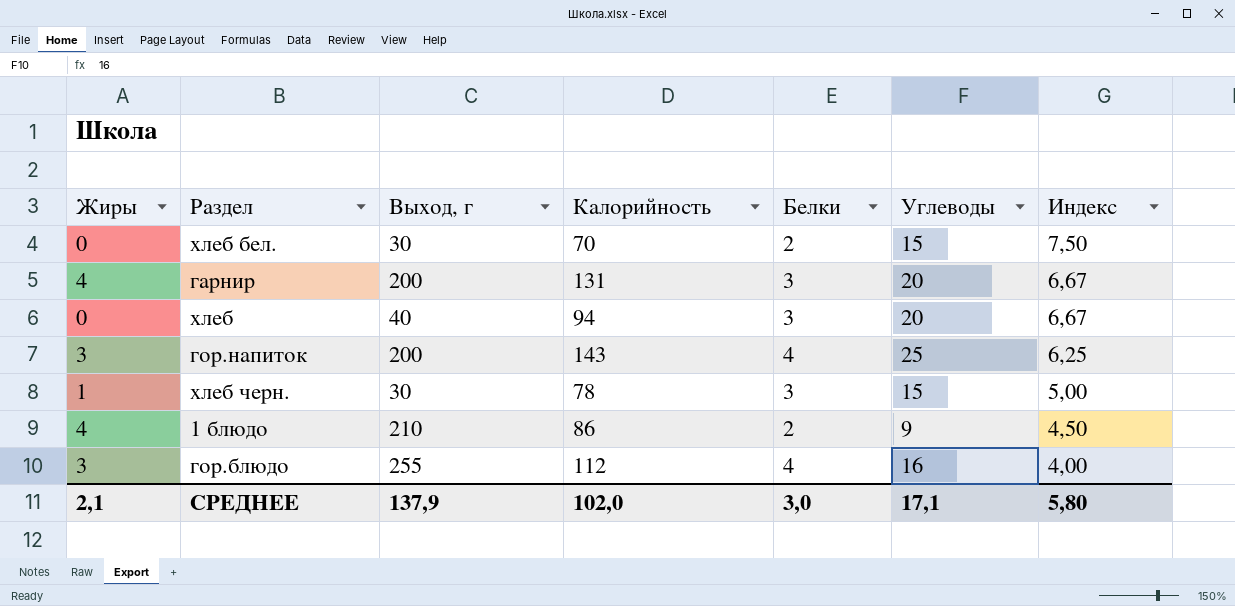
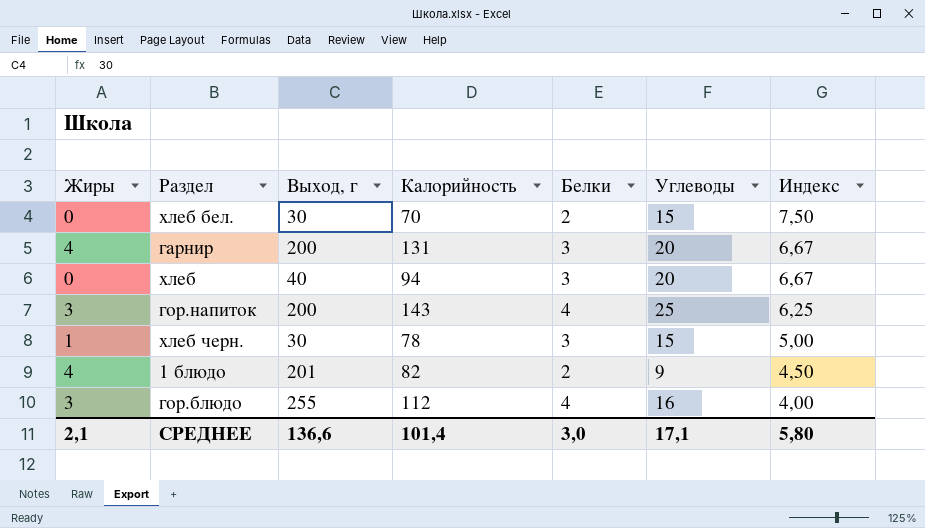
1 блюдо | Выход, г: 210 -> 201
1 блюдо | Калорийность: 86 -> 82
СРЕДНЕЕ | Выход, г: 137,9 -> 136,6
СРЕДНЕЕ | Калорийность: 102,0 -> 101,4

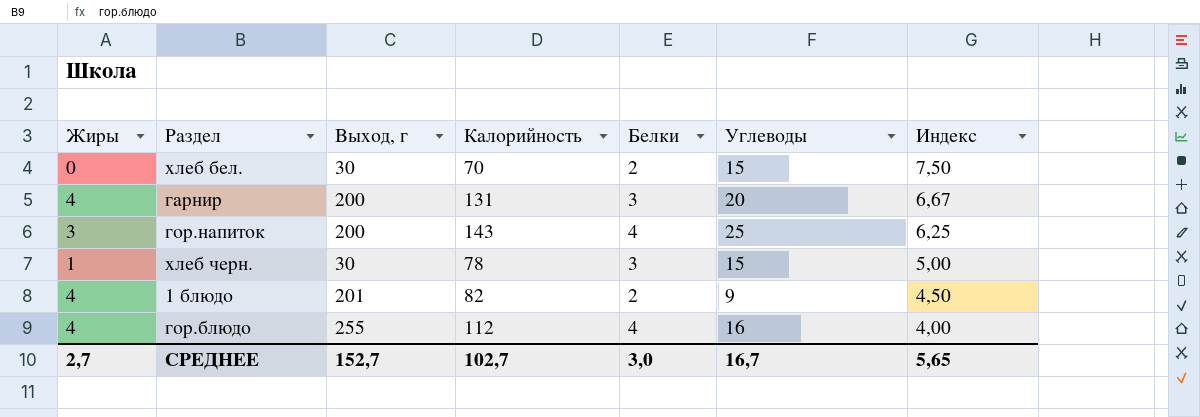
row хлеб: 0 | 40 | 94 | 3 | 20 | 6,67 -> none
гор.блюдо | Жиры: 3 -> 4
СРЕДНЕЕ | Жиры: 2,1 -> 2,7
СРЕДНЕЕ | Выход, г: 136,6 -> 152,7
СРЕДНЕЕ | Калорийность: 101,4 -> 102,7
СРЕДНЕЕ | Углеводы: 17,1 -> 16,7
СРЕДНЕЕ | Индекс: 5,80 -> 5,65

